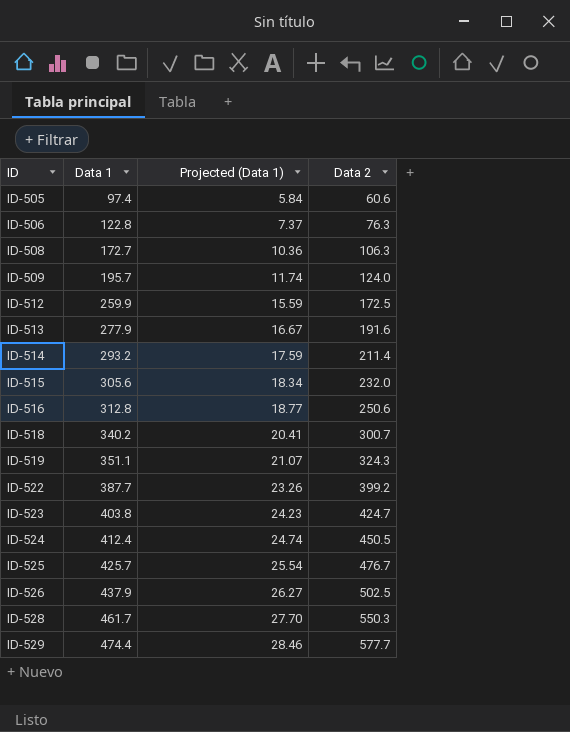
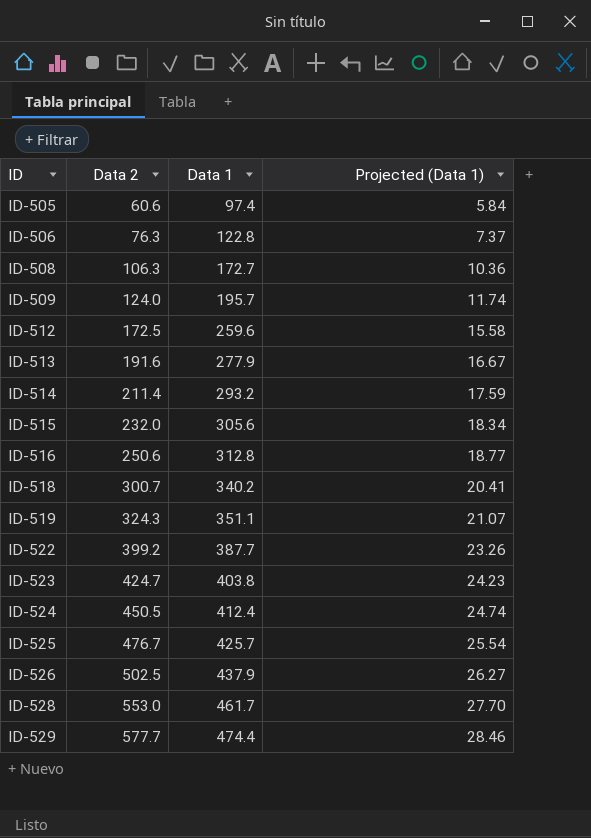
column Data 2 | position: 4 -> 2
ID-512 | Data 1: 259.9 -> 259.6
ID-512 | Projected (Data 1): 15.59 -> 15.58
ID-528 | Data 2: 550.3 -> 553.0

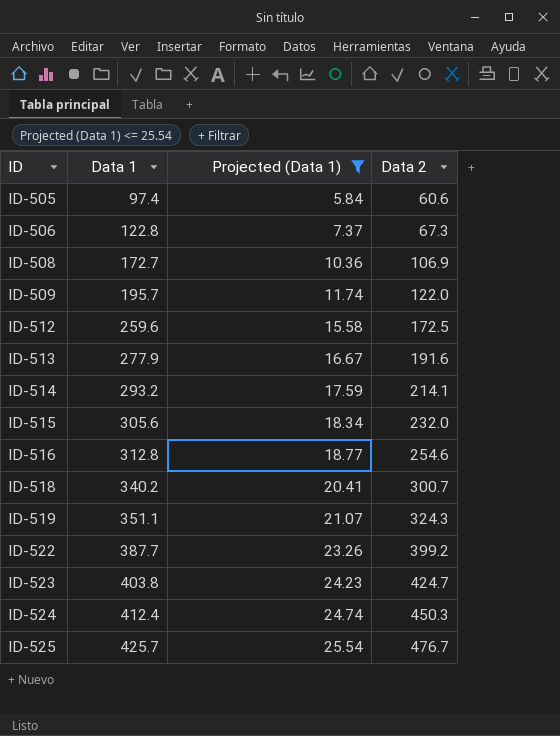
filter: none -> Projected (Data 1) <= 25.54
column Data 2 | position: 2 -> 4
ID-506 | Data 2: 76.3 -> 67.3
ID-508 | Data 2: 106.3 -> 106.9
ID-509 | Data 2: 124.0 -> 122.0
ID-514 | Data 2: 211.4 -> 214.1
ID-516 | Data 2: 250.6 -> 254.6
ID-524 | Data 2: 450.5 -> 450.3

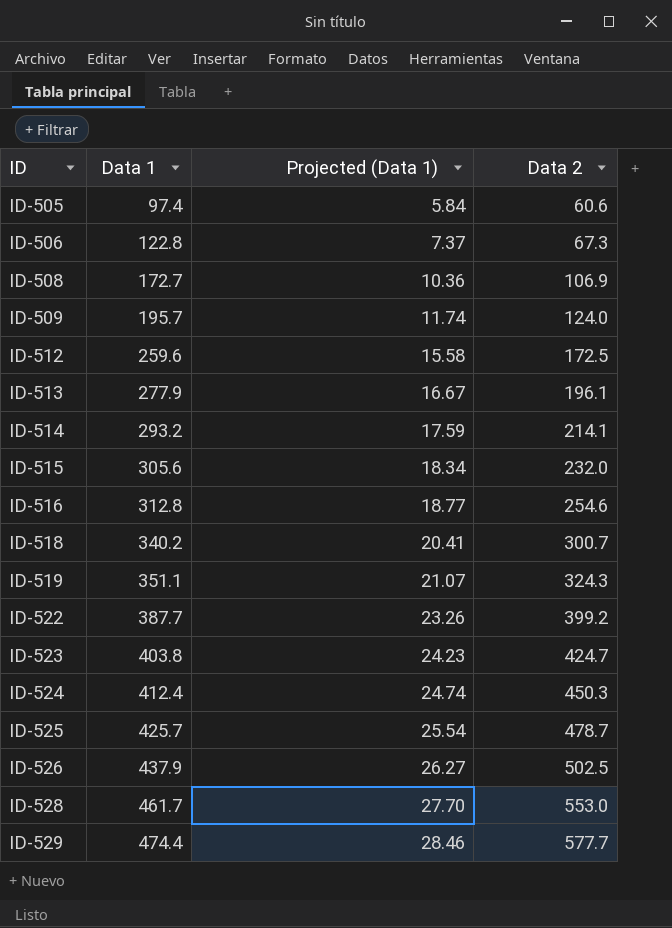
filter: Projected (Data 1) <= 25.54 -> none
ID-509 | Data 2: 122.0 -> 124.0
ID-513 | Data 2: 191.6 -> 196.1
ID-525 | Data 2: 476.7 -> 478.7

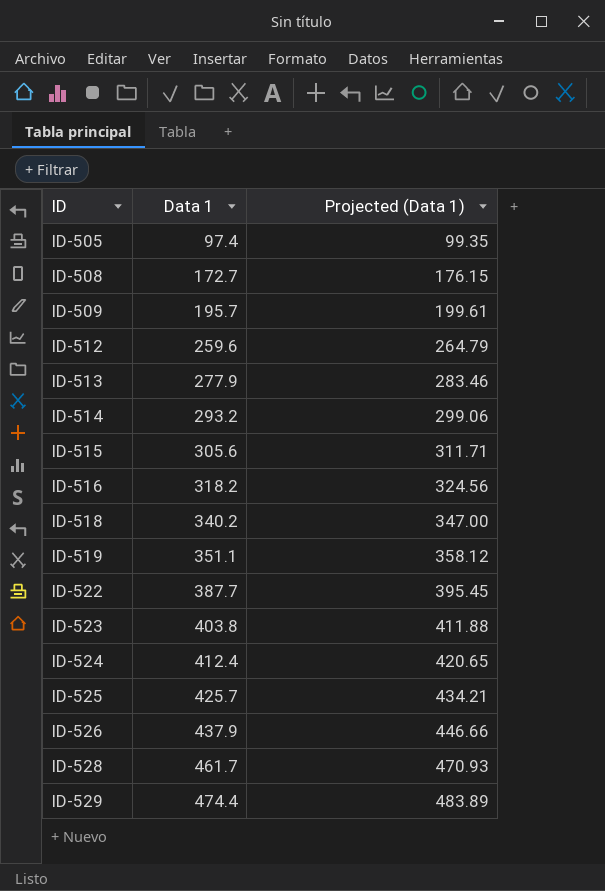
column Data 2 | position: 4 -> none
column Projected (Data 1) | formula: [Data 1] * 0.06 -> [Data 1] * 1.02
row ID-506: 122.8 | 7.37 | 67.3 -> none
ID-516 | Data 1: 312.8 -> 318.2

